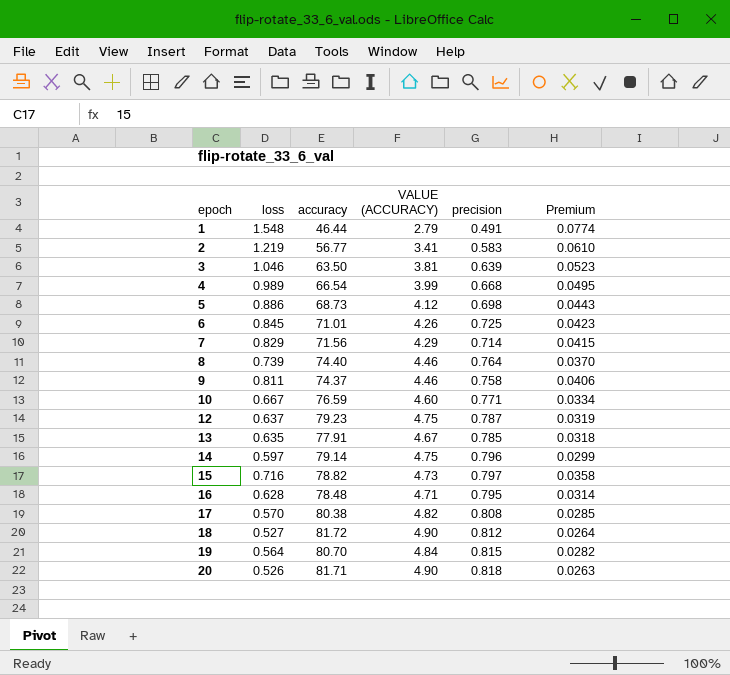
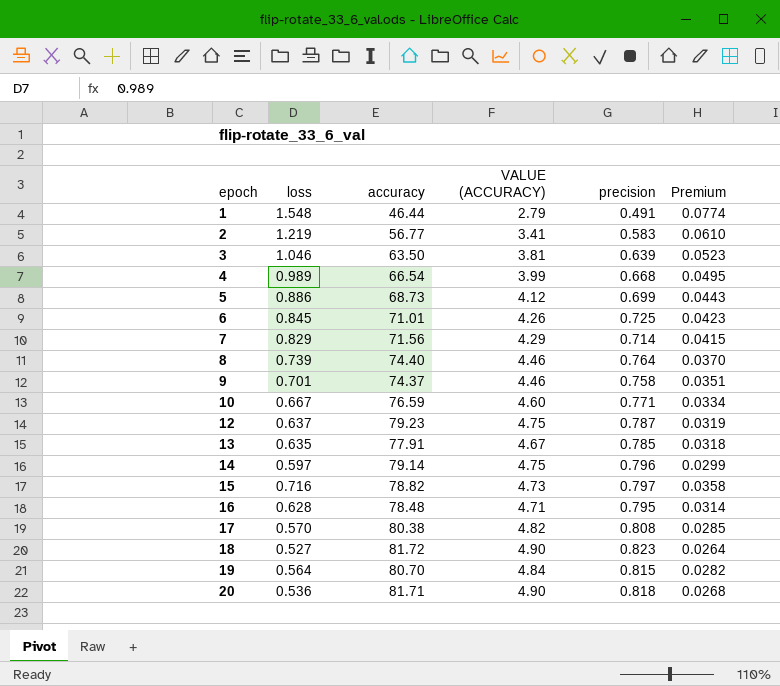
5 | precision: 0.698 -> 0.699
9 | loss: 0.811 -> 0.701
9 | Premium: 0.0406 -> 0.0351
18 | precision: 0.812 -> 0.823
20 | loss: 0.526 -> 0.536
20 | Premium: 0.0263 -> 0.0268

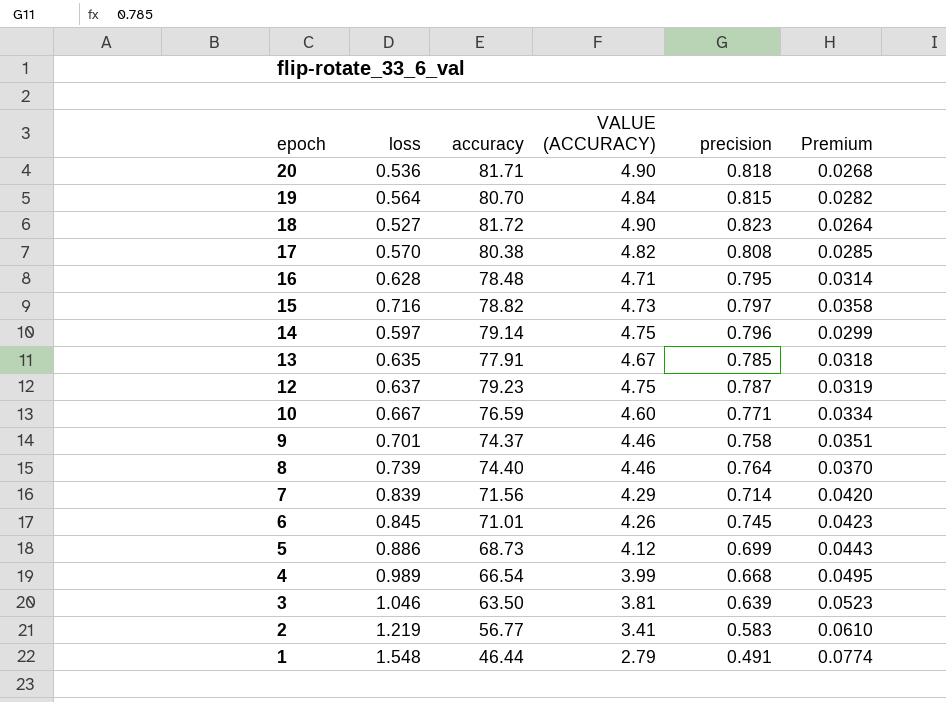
row order: epoch ascending -> epoch descending
7 | loss: 0.829 -> 0.839
7 | Premium: 0.0415 -> 0.0420
6 | precision: 0.725 -> 0.745

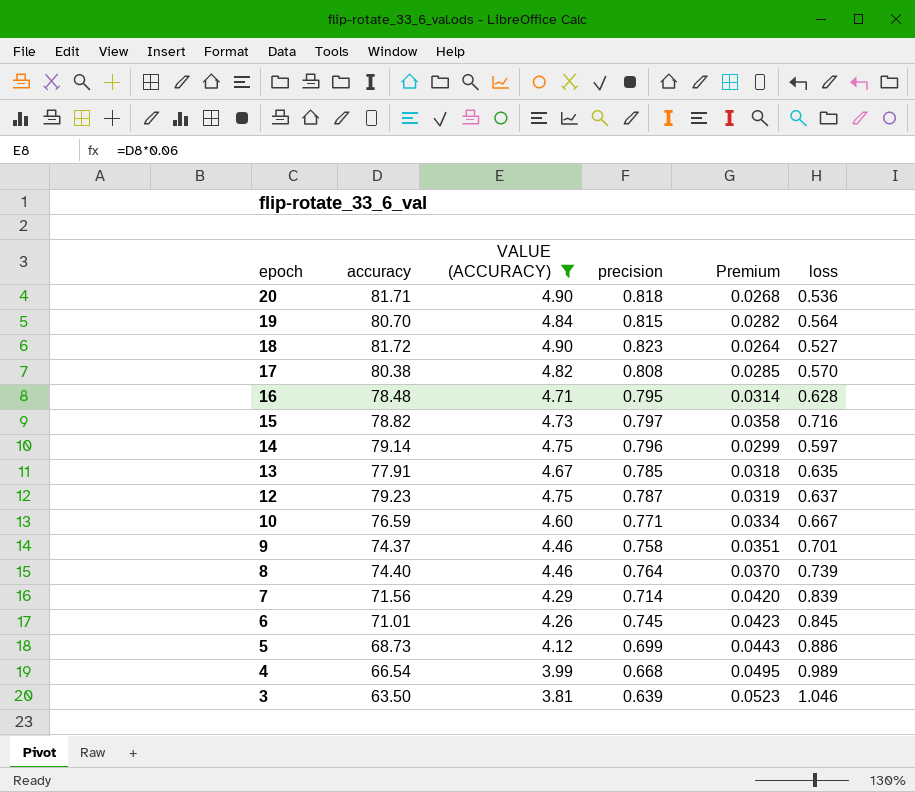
filter: none -> VALUE (ACCURACY) >= 3.81
column loss | position: 2 -> 6

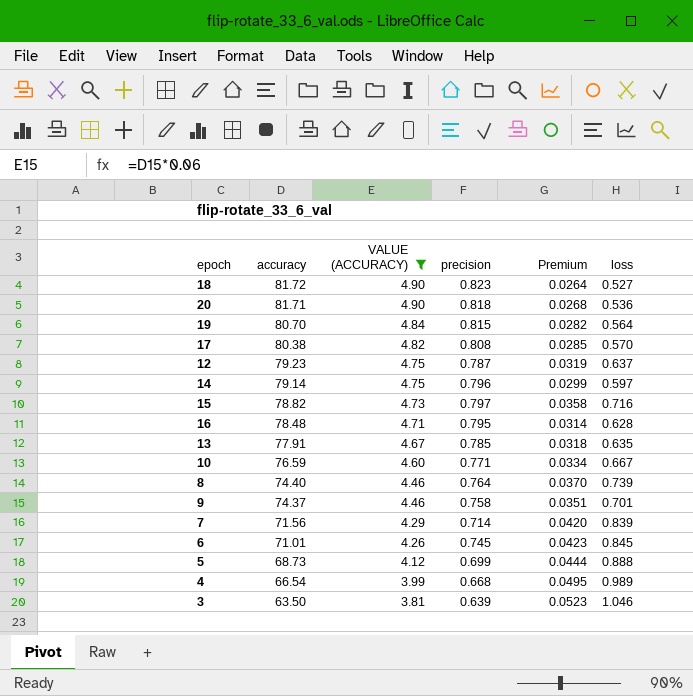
row order: epoch descending -> accuracy descending
5 | Premium: 0.0443 -> 0.0444
5 | loss: 0.886 -> 0.888

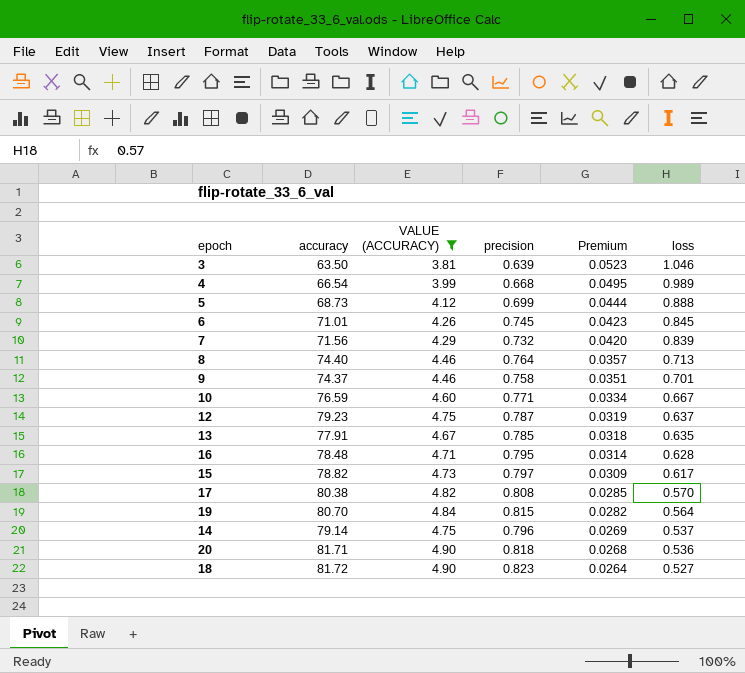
row order: accuracy descending -> Premium descending
7 | precision: 0.714 -> 0.732
8 | Premium: 0.0370 -> 0.0357
8 | loss: 0.739 -> 0.713
15 | Premium: 0.0358 -> 0.0309
15 | loss: 0.716 -> 0.617
14 | Premium: 0.0299 -> 0.0269
14 | loss: 0.597 -> 0.537

